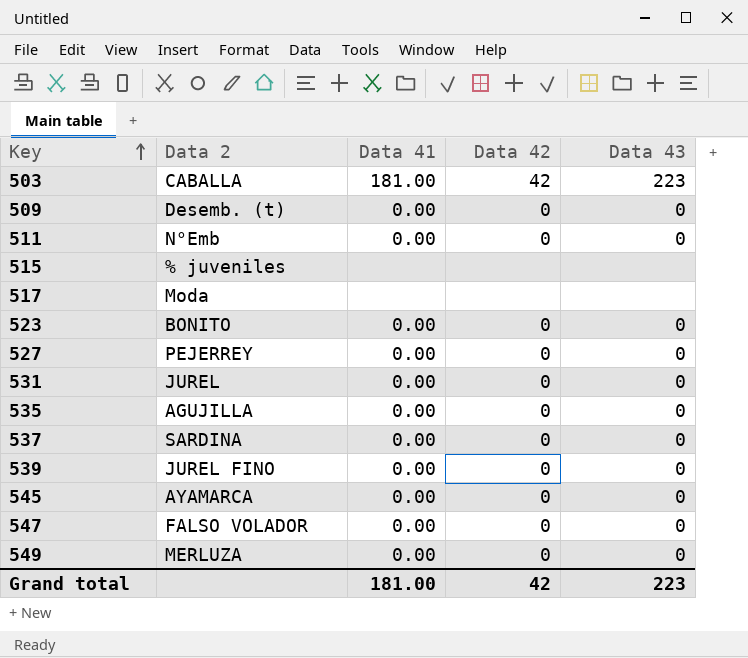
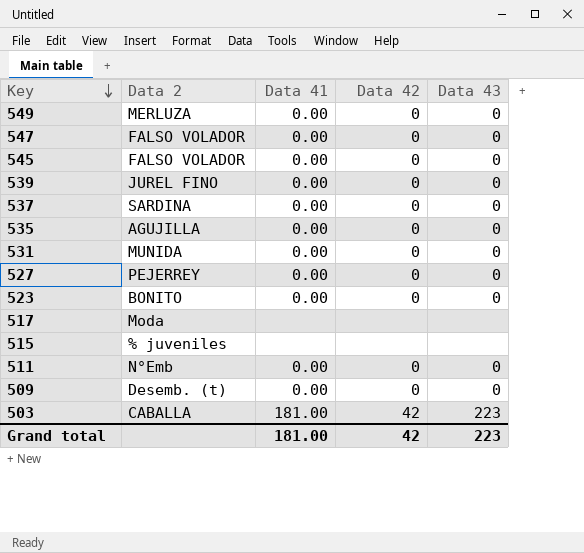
row order: Key ascending -> Key descending
545 | Data 2: AYAMARCA -> FALSO VOLADOR
531 | Data 2: JUREL -> MUNIDA

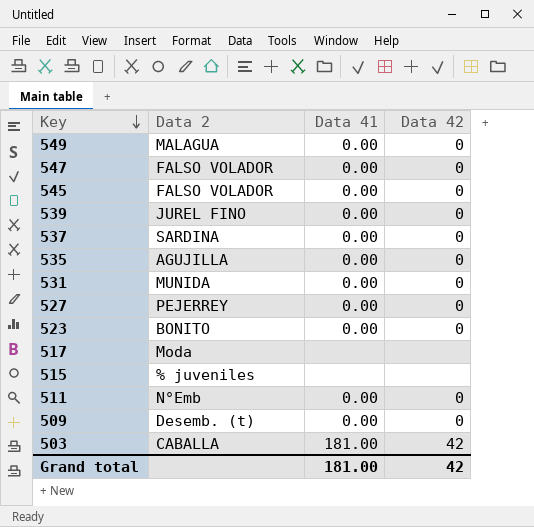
column Data 43 | position: 5 -> none
549 | Data 2: MERLUZA -> MALAGUA

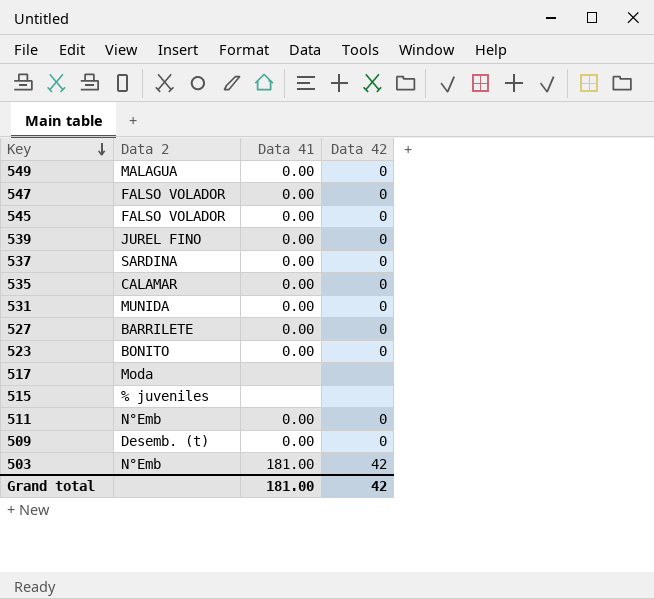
535 | Data 2: AGUJILLA -> CALAMAR
527 | Data 2: PEJERREY -> BARRILETE
503 | Data 2: CABALLA -> N°Emb

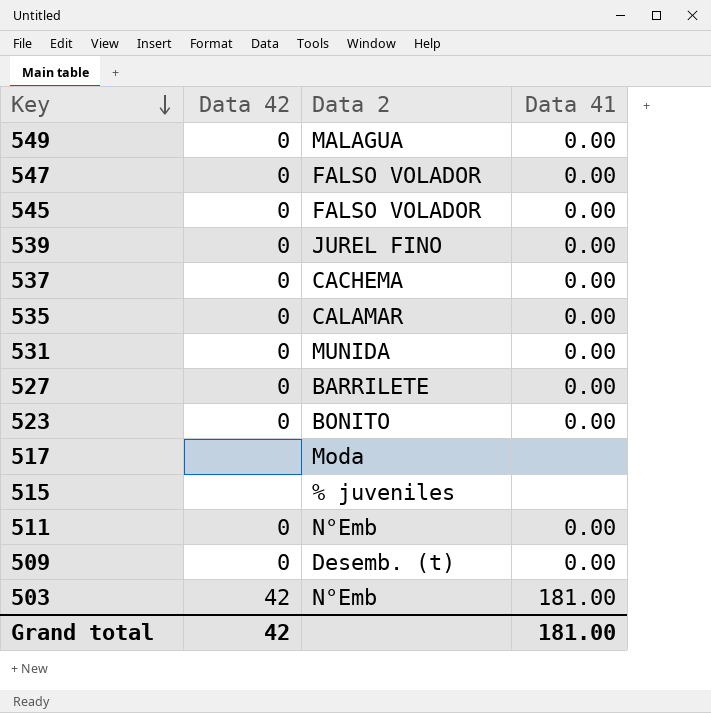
column Data 42 | position: 4 -> 2
537 | Data 2: SARDINA -> CACHEMA

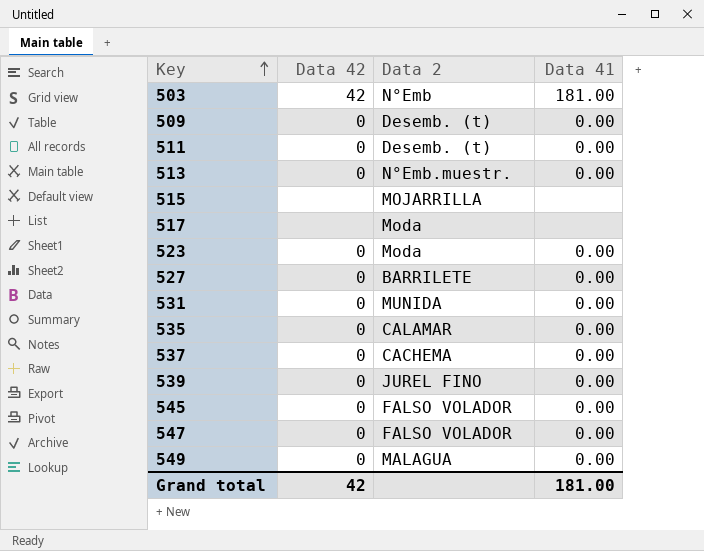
row order: Key descending -> Key ascending
511 | Data 2: N°Emb -> Desemb. (t)
row 513: none -> 0 | N°Emb.muestr. | 0.00
515 | Data 2: % juveniles -> MOJARRILLA
523 | Data 2: BONITO -> Moda

